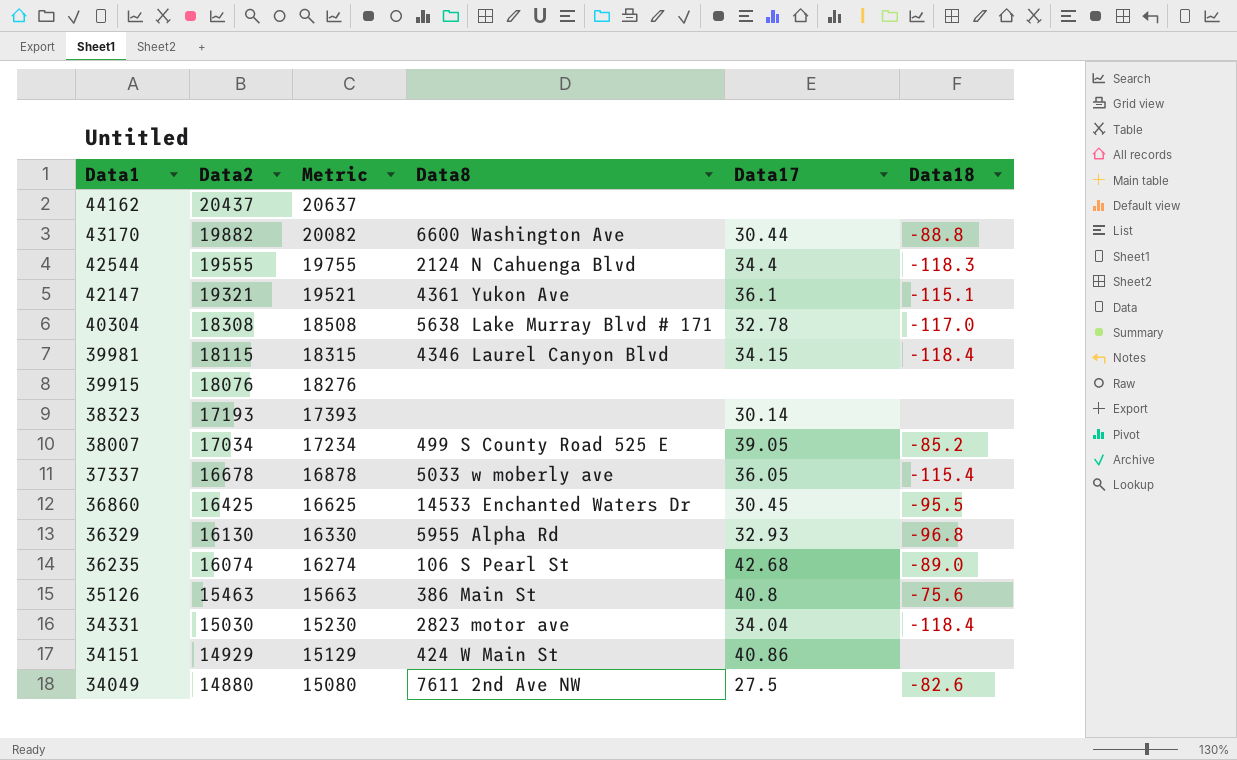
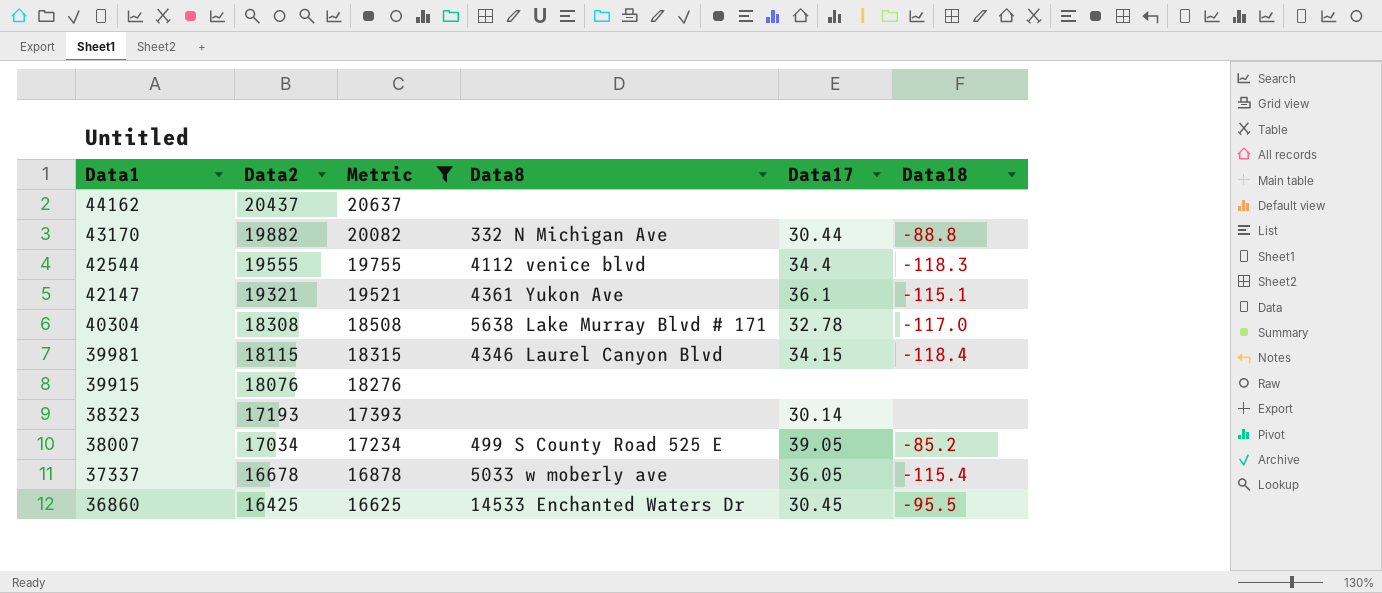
filter: none -> Metric >= 16625
43170 | Data8: 6600 Washington Ave -> 332 N Michigan Ave
42544 | Data8: 2124 N Cahuenga Blvd -> 4112 venice blvd

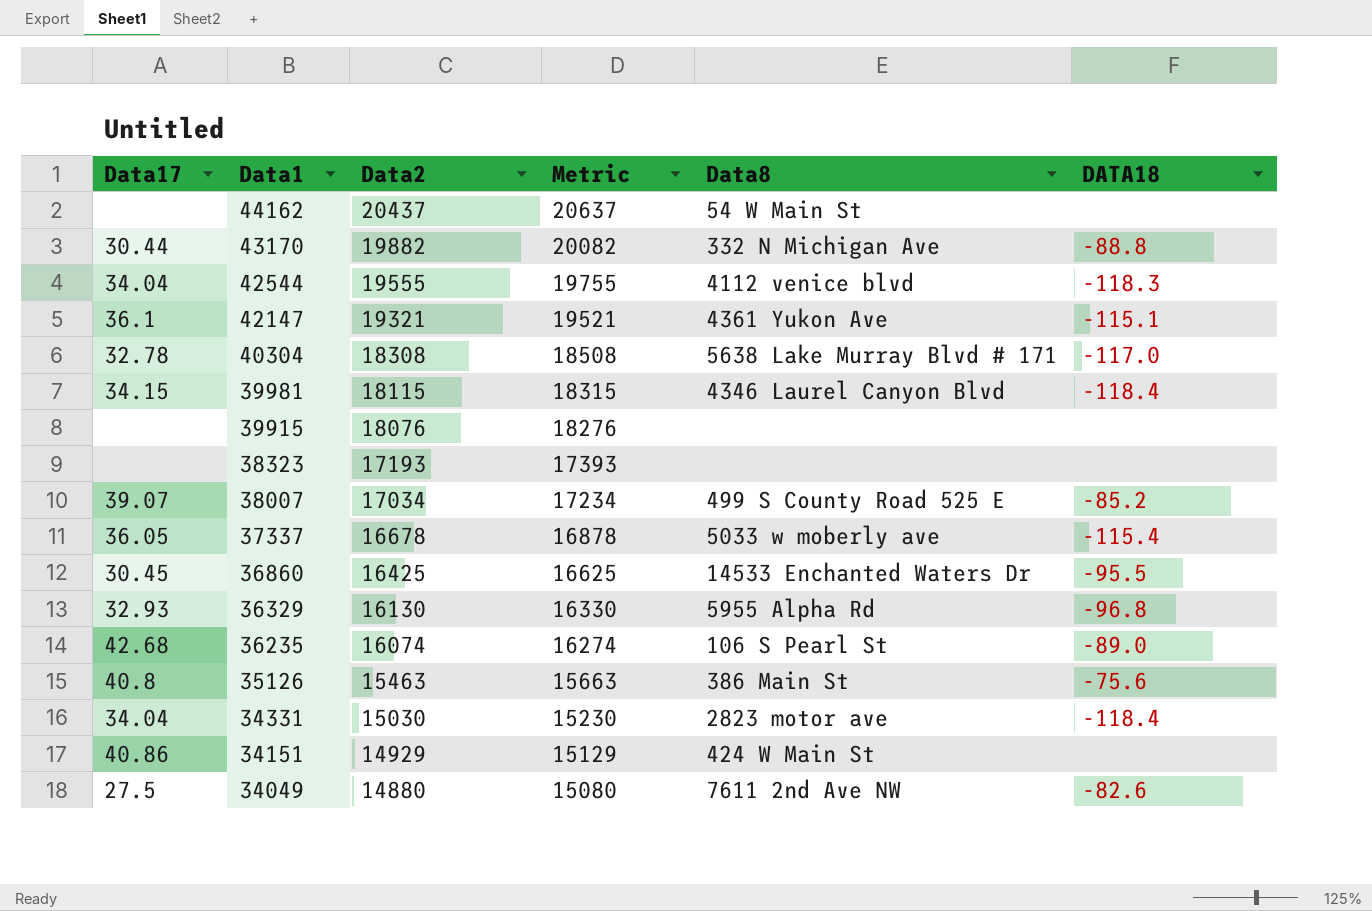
filter: Metric >= 16625 -> none
column Data17 | position: 5 -> 1
column name: Data18 -> DATA18
44162 | Data8: none -> 54 W Main St
42544 | Data17: 34.4 -> 34.04
38323 | Data17: 30.14 -> none
38007 | Data17: 39.05 -> 39.07

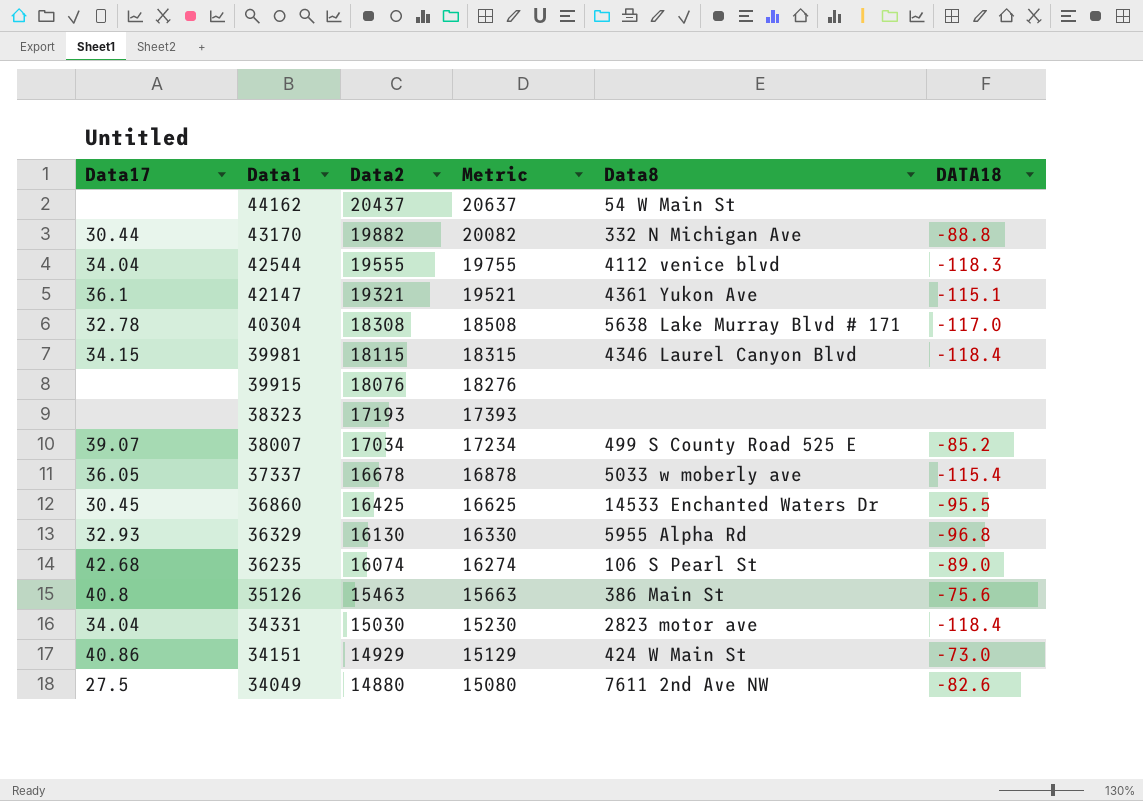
34151 | DATA18: none -> -73.0

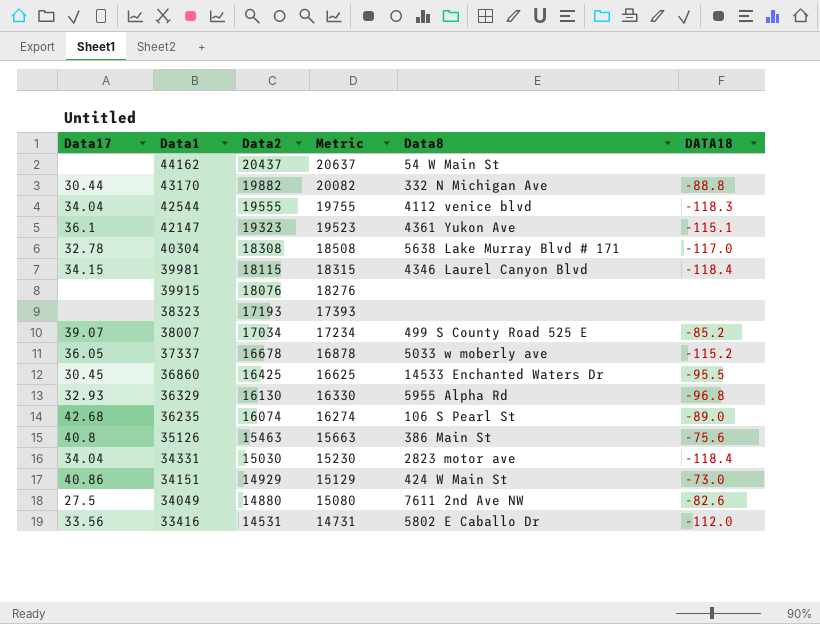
42147 | Data2: 19321 -> 19323
42147 | Metric: 19521 -> 19523
37337 | DATA18: -115.4 -> -115.2
row 33416: none -> 33.56 | 14531 | 14731 | 5802 E Caballo Dr | -112.0

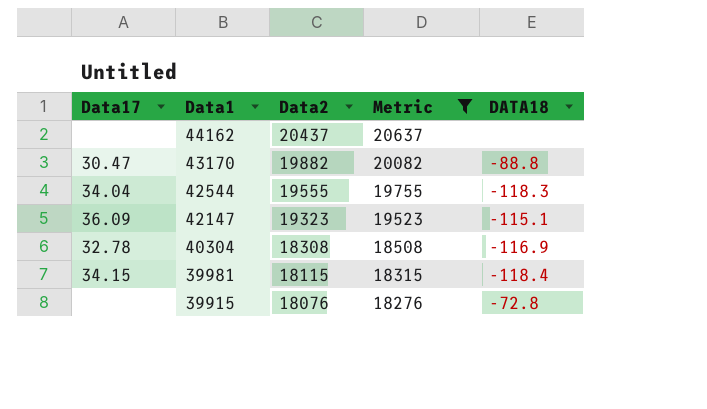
filter: none -> Metric >= 18276
column Data8 | position: 5 -> none
43170 | Data17: 30.44 -> 30.47
42147 | Data17: 36.1 -> 36.09
40304 | DATA18: -117.0 -> -116.9
39915 | DATA18: none -> -72.8

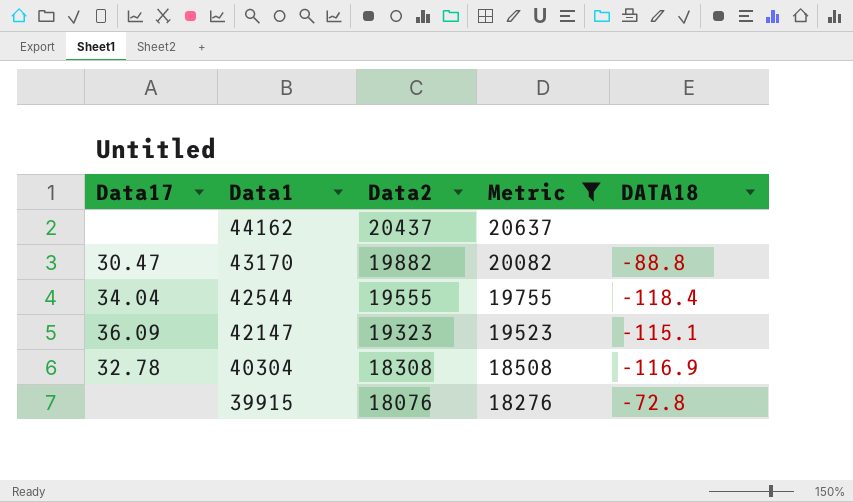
row 39981: 34.15 | 18115 | 18315 | -118.4 -> none
42544 | DATA18: -118.3 -> -118.4

